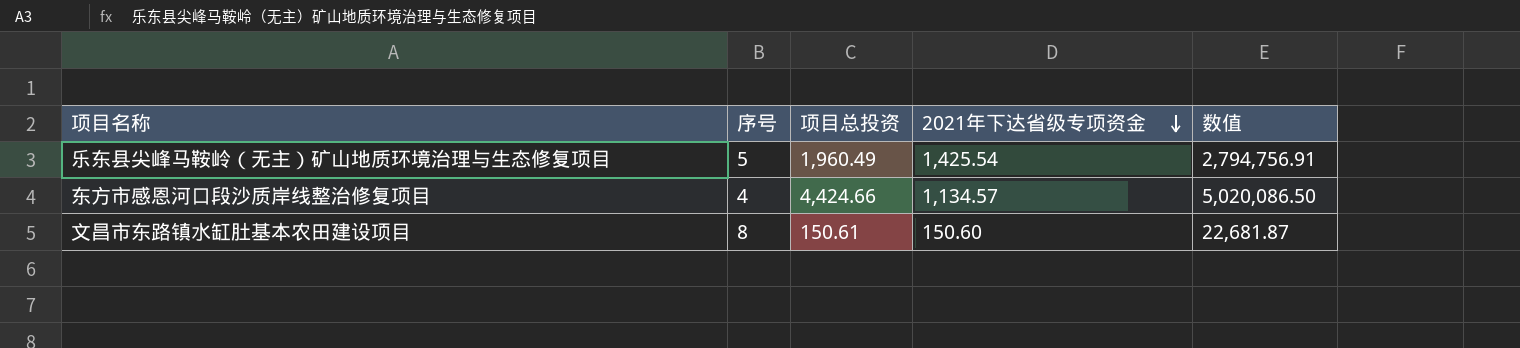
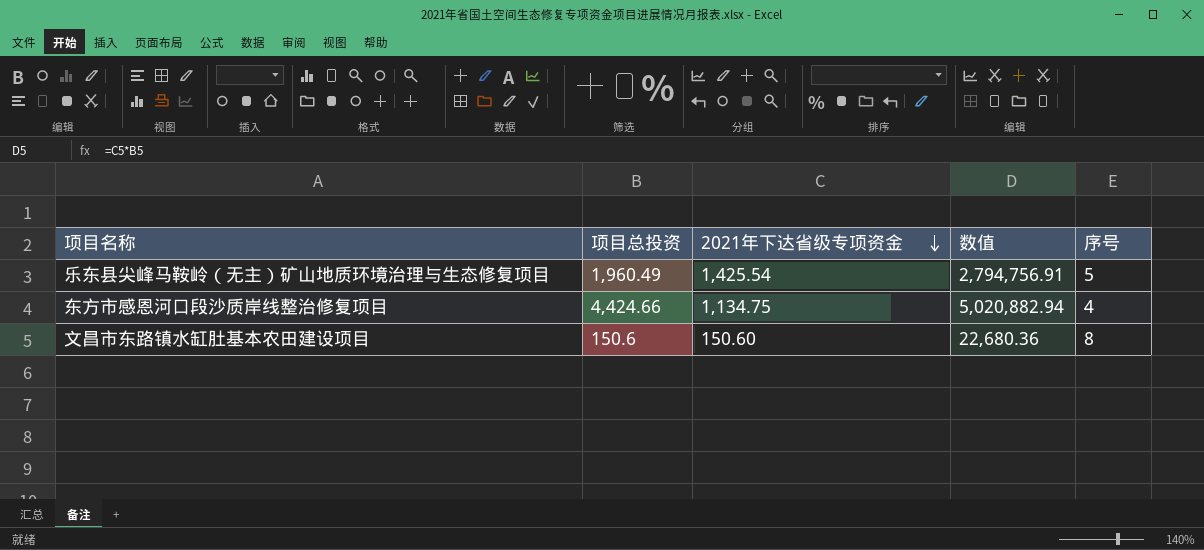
column 序号 | position: 2 -> 5
东方市感恩河口段沙质岸线整治修复项目 | 2021年下达省级专项资金: 1,134.57 -> 1,134.75
东方市感恩河口段沙质岸线整治修复项目 | 数值: 5,020,086.50 -> 5,020,882.94
文昌市东路镇水缸肚基本农田建设项目 | 项目总投资: 150.61 -> 150.6
文昌市东路镇水缸肚基本农田建设项目 | 数值: 22,681.87 -> 22,680.36

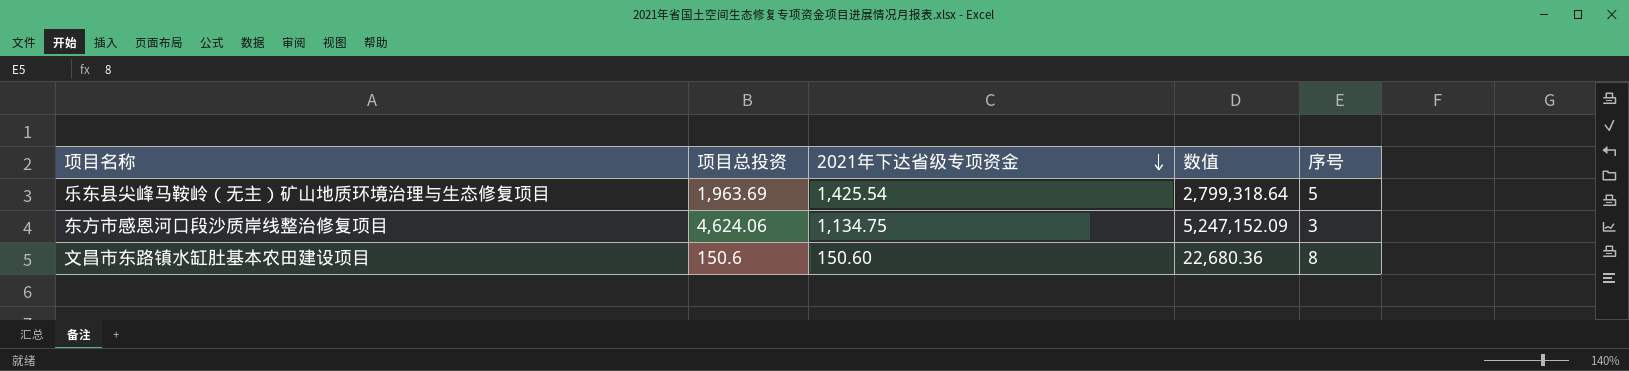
乐东县尖峰马鞍岭（无主）矿山地质环境治理与生态修复项目 | 项目总投资: 1,960.49 -> 1,963.69
乐东县尖峰马鞍岭（无主）矿山地质环境治理与生态修复项目 | 数值: 2,794,756.91 -> 2,799,318.64
东方市感恩河口段沙质岸线整治修复项目 | 项目总投资: 4,424.66 -> 4,624.06
东方市感恩河口段沙质岸线整治修复项目 | 数值: 5,020,882.94 -> 5,247,152.09
东方市感恩河口段沙质岸线整治修复项目 | 序号: 4 -> 3

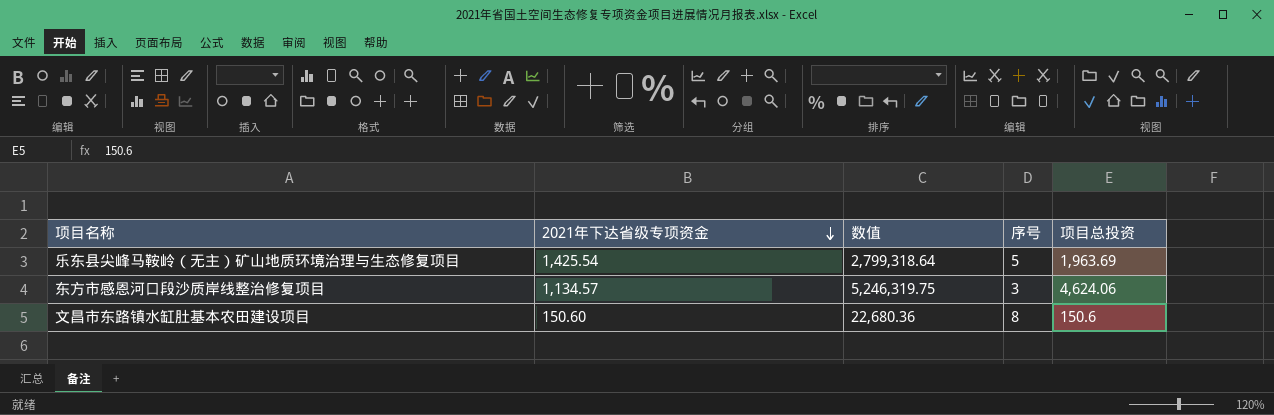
column 项目总投资 | position: 2 -> 5
东方市感恩河口段沙质岸线整治修复项目 | 2021年下达省级专项资金: 1,134.75 -> 1,134.57
东方市感恩河口段沙质岸线整治修复项目 | 数值: 5,247,152.09 -> 5,246,319.75

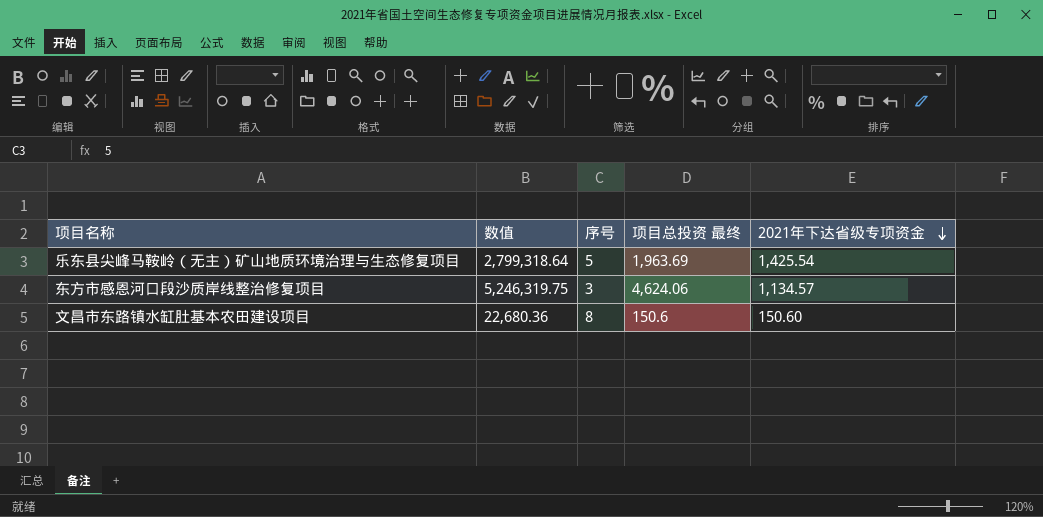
column name: 项目总投资 -> 项目总投资 最终
column 2021年下达省级专项资金 | position: 2 -> 5

